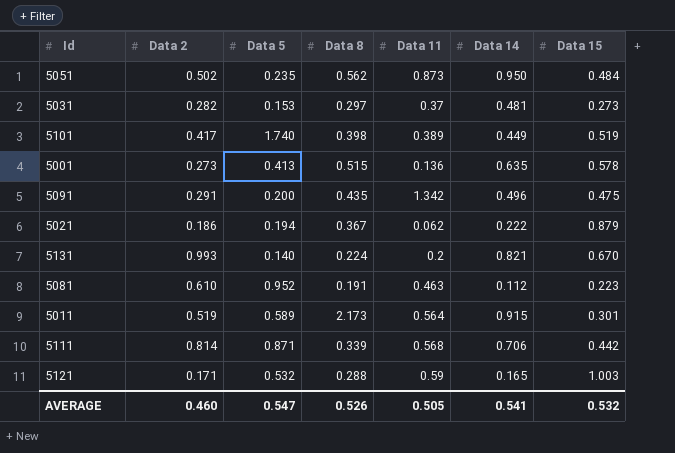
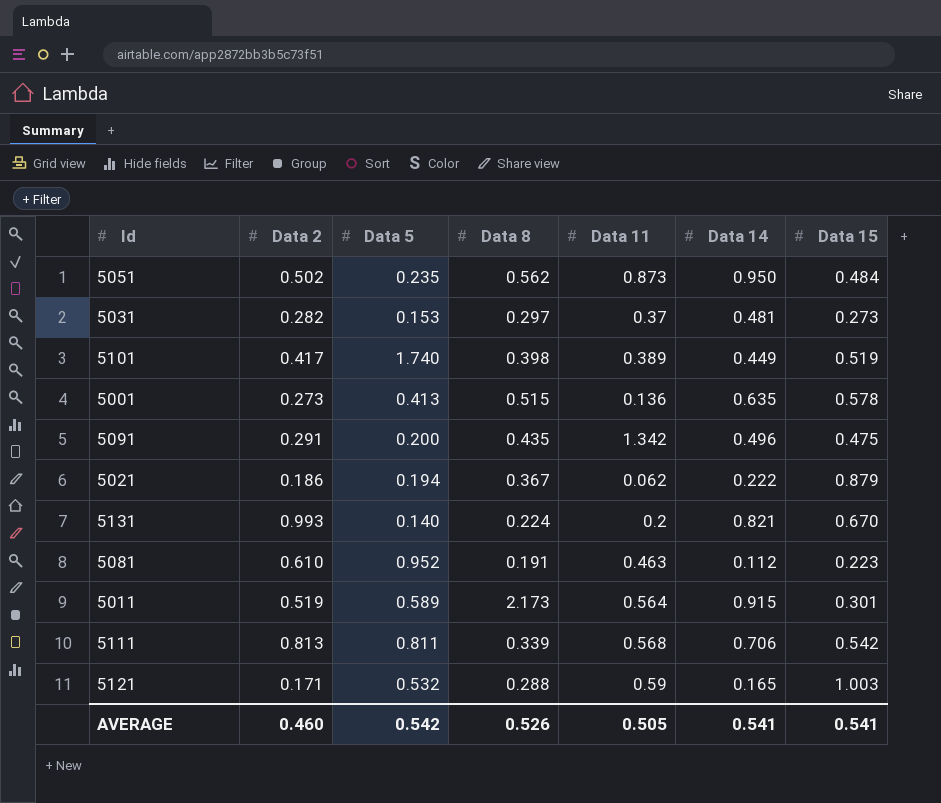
5111 | Data 2: 0.814 -> 0.813
5111 | Data 5: 0.871 -> 0.811
5111 | Data 15: 0.442 -> 0.542
AVERAGE | Data 5: 0.547 -> 0.542
AVERAGE | Data 15: 0.532 -> 0.541

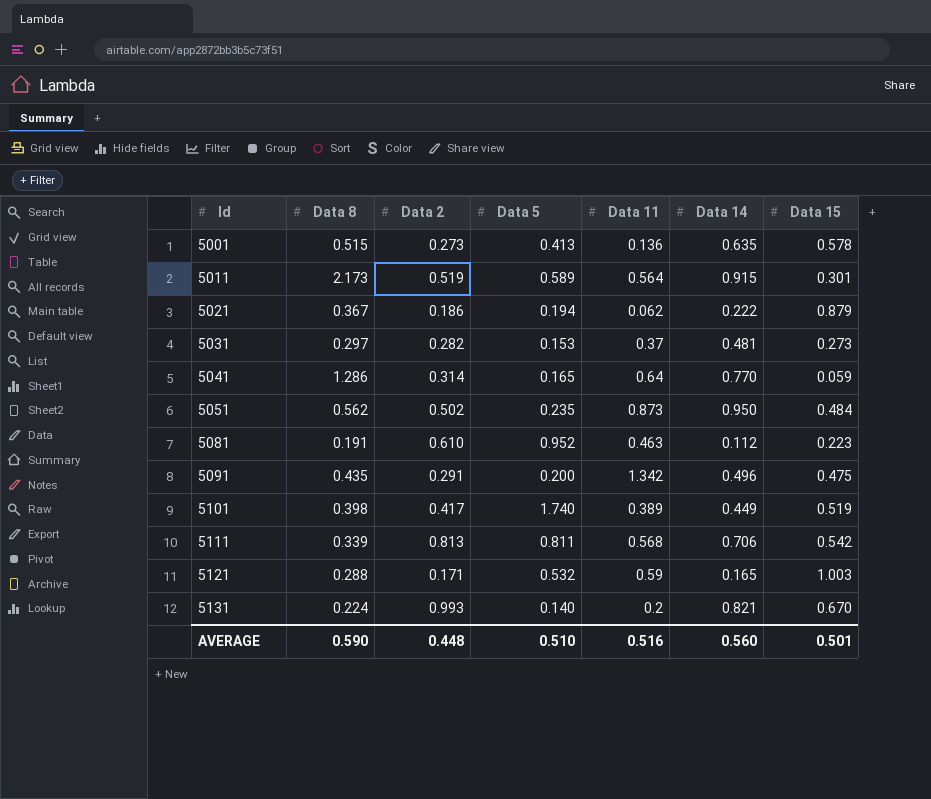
row order: none -> Id ascending
column Data 8 | position: 4 -> 2
row 5041: none -> 1.286 | 0.314 | 0.165 | 0.64 | 0.770 | 0.059
AVERAGE | Data 8: 0.526 -> 0.590
AVERAGE | Data 2: 0.460 -> 0.448
AVERAGE | Data 5: 0.542 -> 0.510
AVERAGE | Data 11: 0.505 -> 0.516
AVERAGE | Data 14: 0.541 -> 0.560
AVERAGE | Data 15: 0.541 -> 0.501

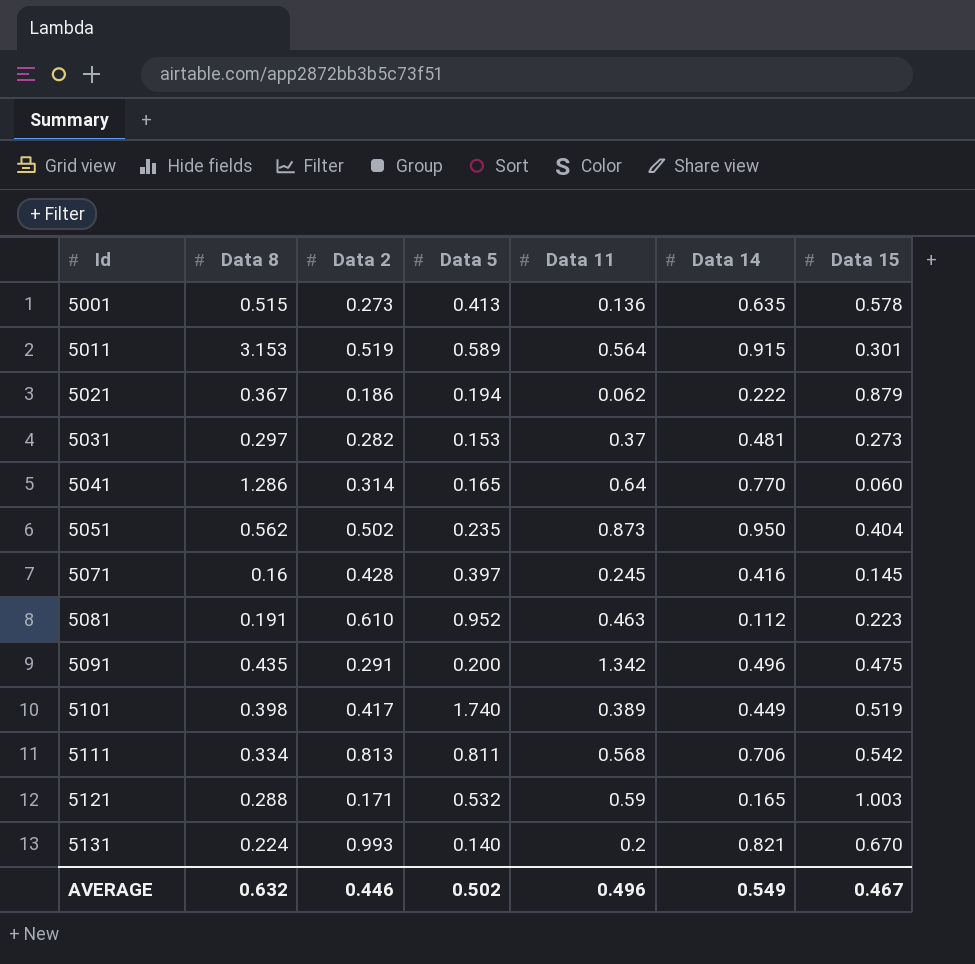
5011 | Data 8: 2.173 -> 3.153
5041 | Data 15: 0.059 -> 0.060
5051 | Data 15: 0.484 -> 0.404
row 5071: none -> 0.16 | 0.428 | 0.397 | 0.245 | 0.416 | 0.145
5111 | Data 8: 0.339 -> 0.334
AVERAGE | Data 8: 0.590 -> 0.632
AVERAGE | Data 2: 0.448 -> 0.446
AVERAGE | Data 5: 0.510 -> 0.502
AVERAGE | Data 11: 0.516 -> 0.496
AVERAGE | Data 14: 0.560 -> 0.549
AVERAGE | Data 15: 0.501 -> 0.467

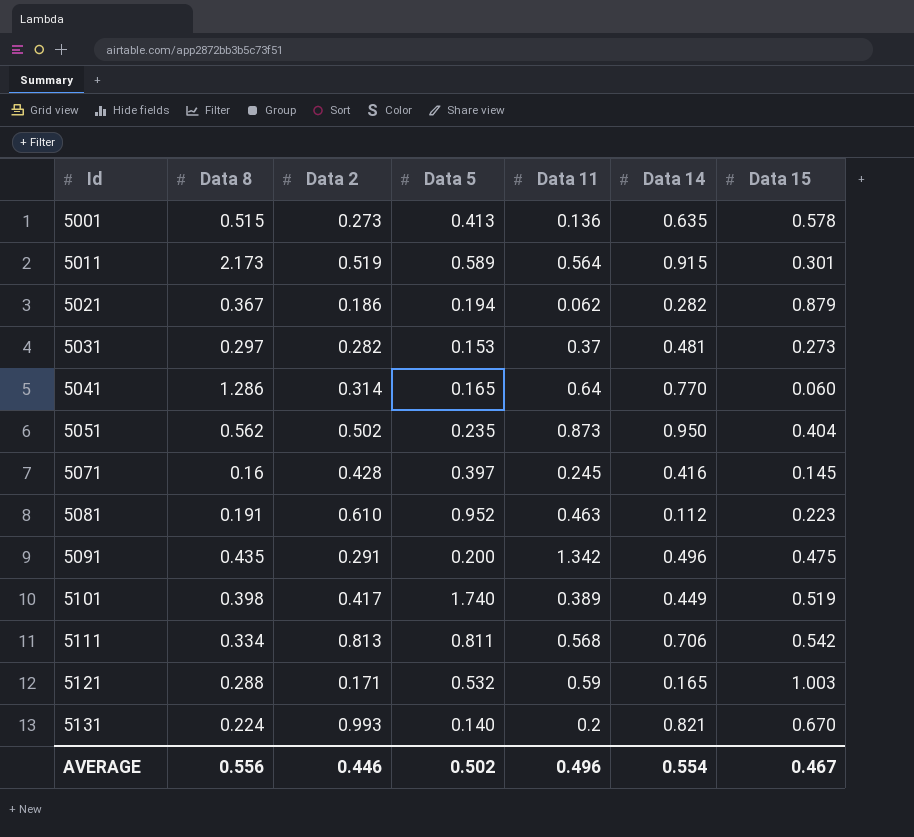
5011 | Data 8: 3.153 -> 2.173
5021 | Data 14: 0.222 -> 0.282
AVERAGE | Data 8: 0.632 -> 0.556
AVERAGE | Data 14: 0.549 -> 0.554

